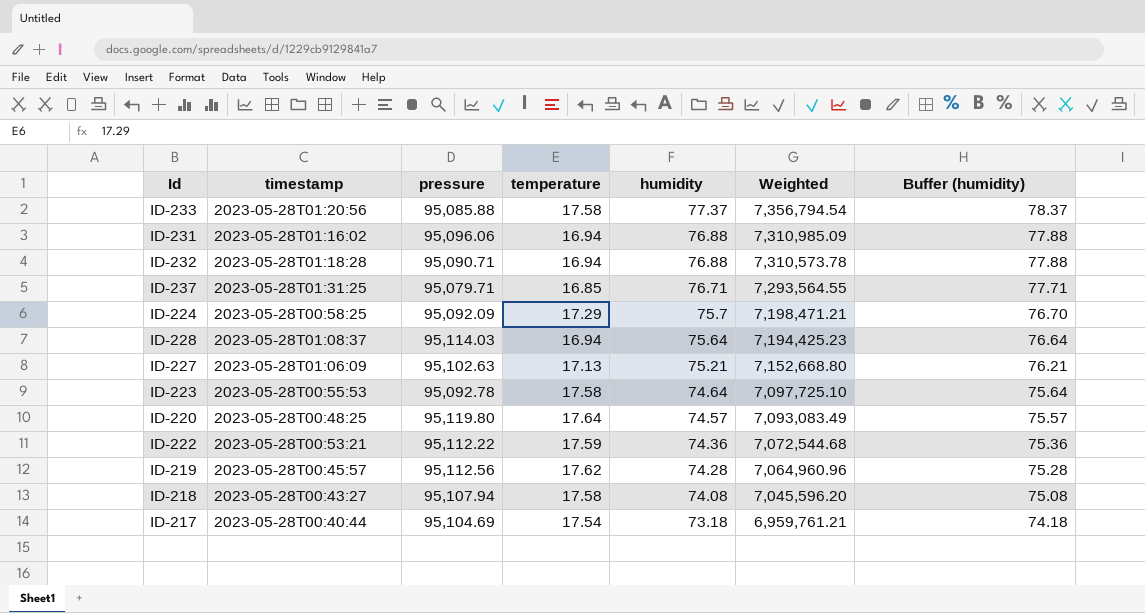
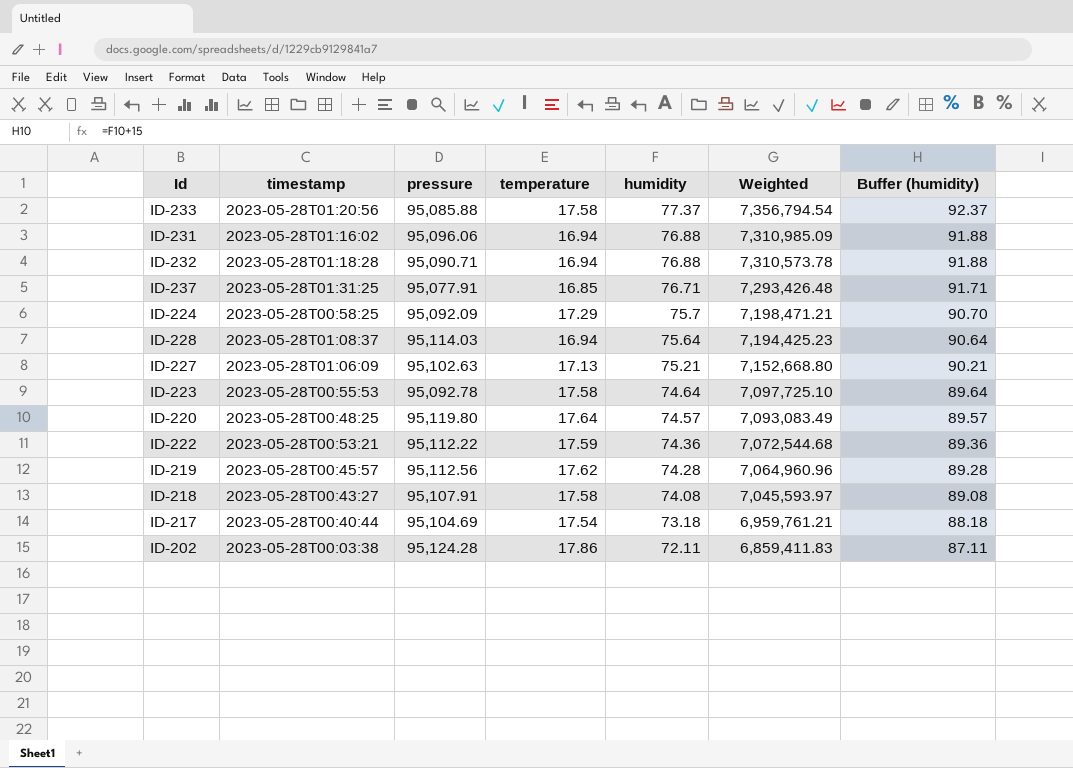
column Buffer (humidity) | formula: [humidity] + 1 -> [humidity] + 15
ID-237 | pressure: 95,079.71 -> 95,077.91
ID-237 | Weighted: 7,293,564.55 -> 7,293,426.48
ID-218 | pressure: 95,107.94 -> 95,107.91
ID-218 | Weighted: 7,045,596.20 -> 7,045,593.97
row ID-202: none -> 2023-05-28T00:03:38 | 95,124.28 | 17.86 | 72.11 | 6,859,411.83 | 87.11

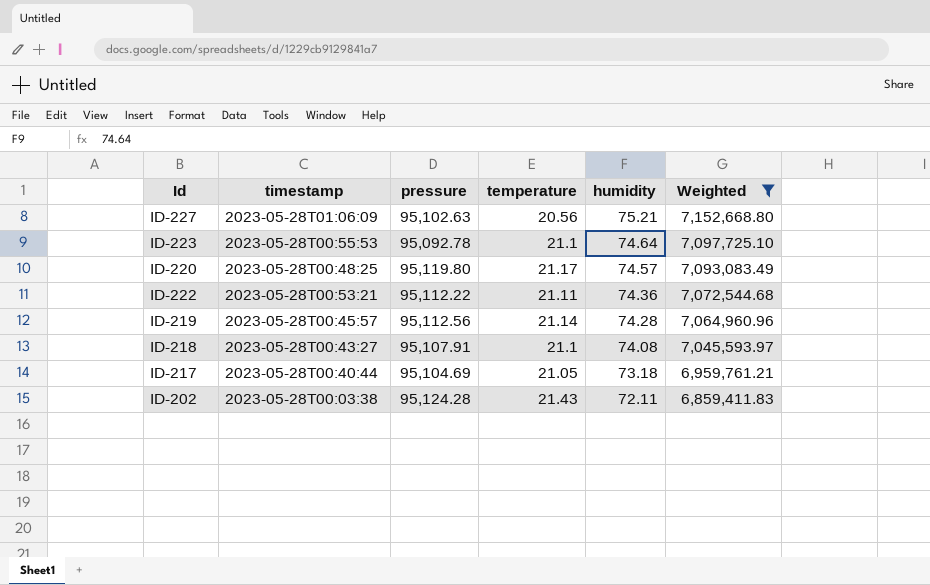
filter: none -> Weighted <= 7,152,668.80
column Buffer (humidity) | formula: [humidity] + 15 -> none
ID-227 | temperature: 17.13 -> 20.56
ID-223 | temperature: 17.58 -> 21.1
ID-220 | temperature: 17.64 -> 21.17
ID-222 | temperature: 17.59 -> 21.11
ID-219 | temperature: 17.62 -> 21.14
ID-218 | temperature: 17.58 -> 21.1
ID-217 | temperature: 17.54 -> 21.05
ID-202 | temperature: 17.86 -> 21.43

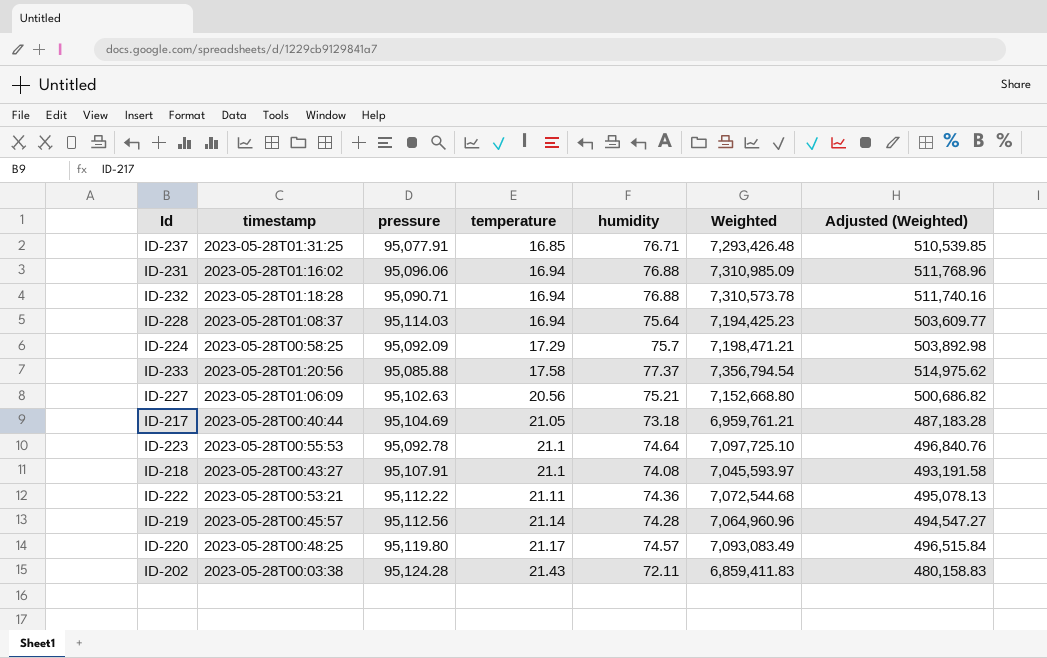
filter: Weighted <= 7,152,668.80 -> none
row order: humidity descending -> temperature ascending
column Adjusted (Weighted) | formula: none -> [Weighted] * 0.07

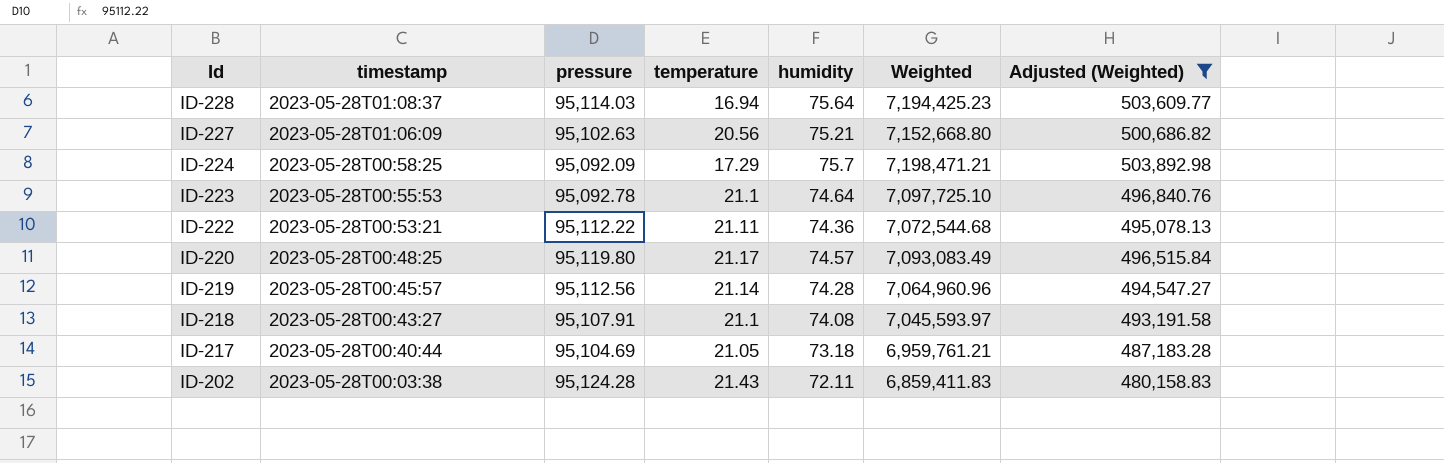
filter: none -> Adjusted (Weighted) <= 503,892.98
row order: temperature ascending -> Id descending

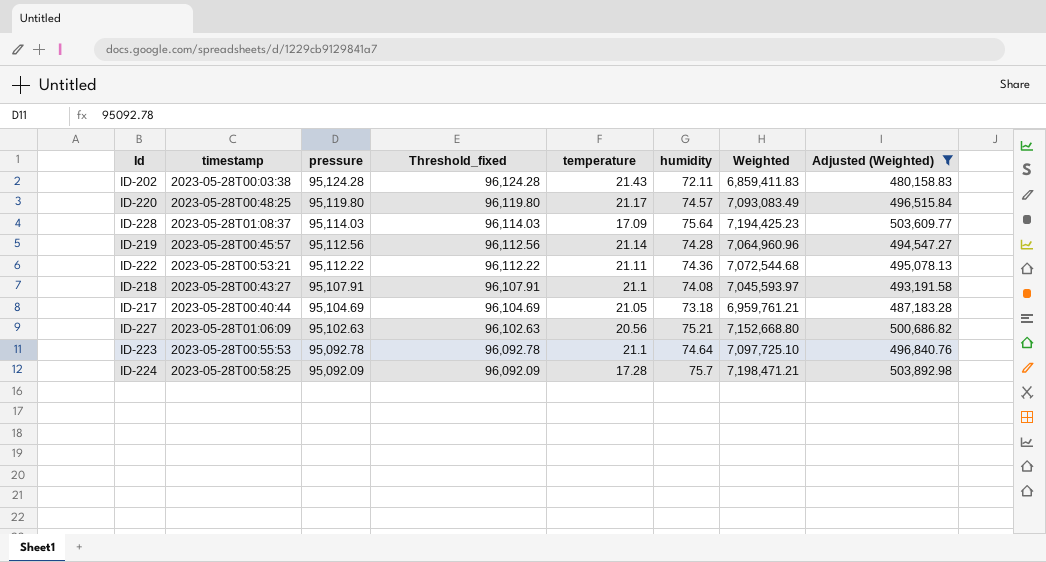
row order: Id descending -> pressure descending
column Threshold_fixed | formula: none -> [pressure] + 1000
ID-228 | temperature: 16.94 -> 17.09
ID-224 | temperature: 17.29 -> 17.28

